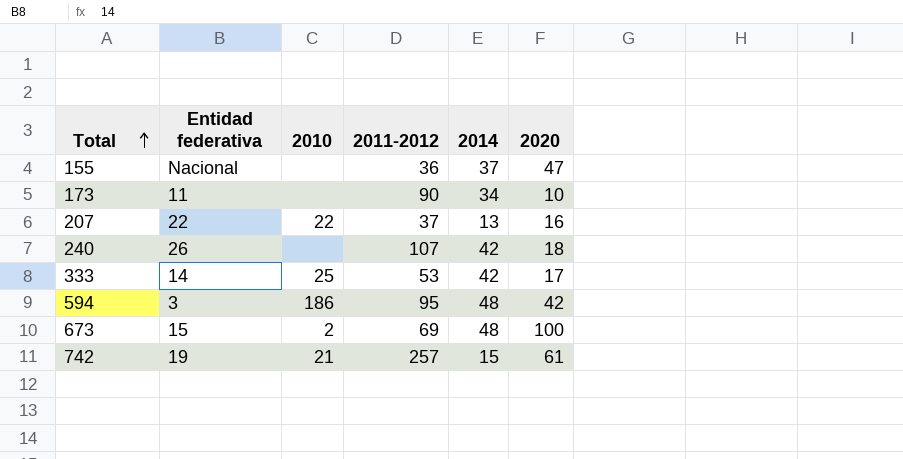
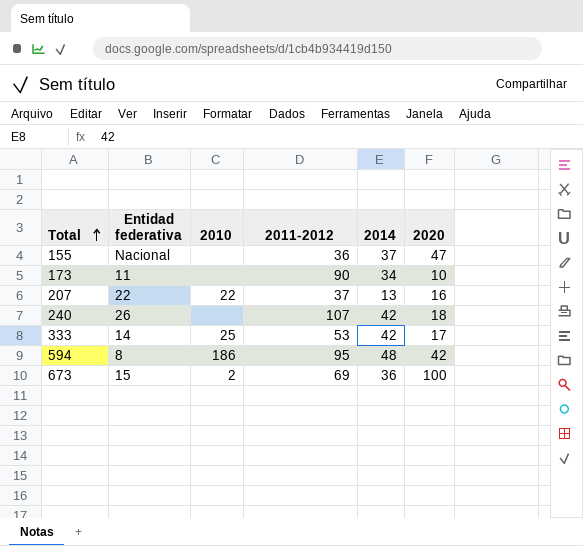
row 742: 19 | 21 | 257 | 15 | 61 -> none
594 | Entidad federativa: 3 -> 8
673 | 2014: 48 -> 36

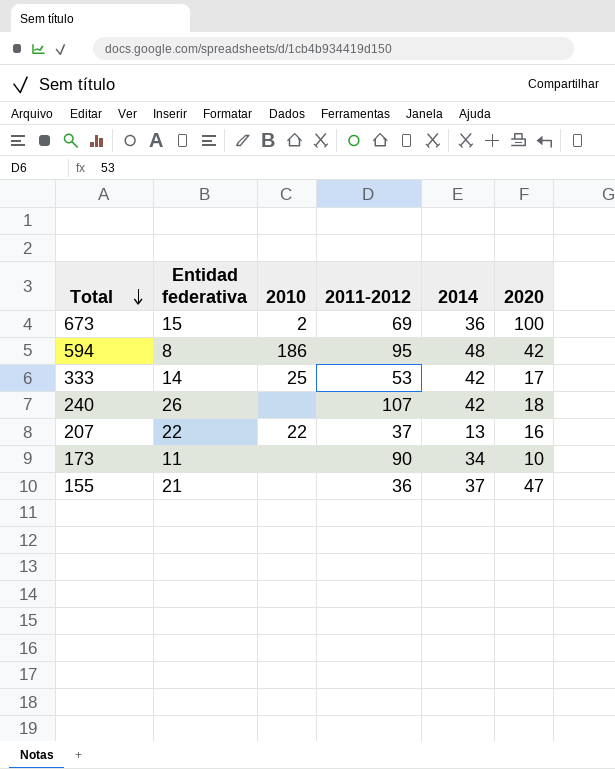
row order: Total ascending -> Total descending
155 | Entidad federativa: Nacional -> 21

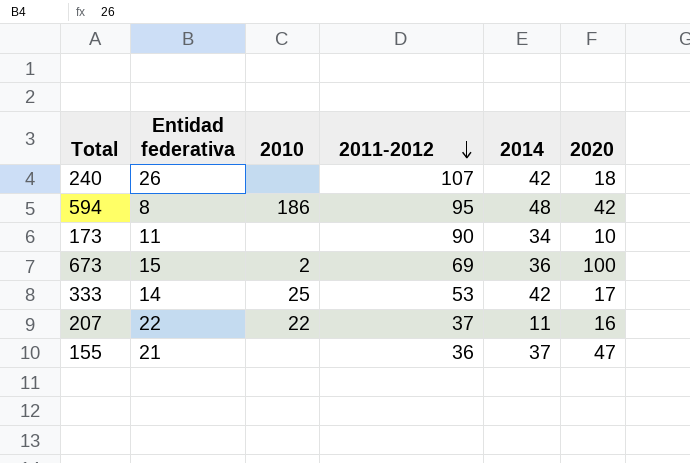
row order: Total descending -> 2011-2012 descending
207 | 2014: 13 -> 11

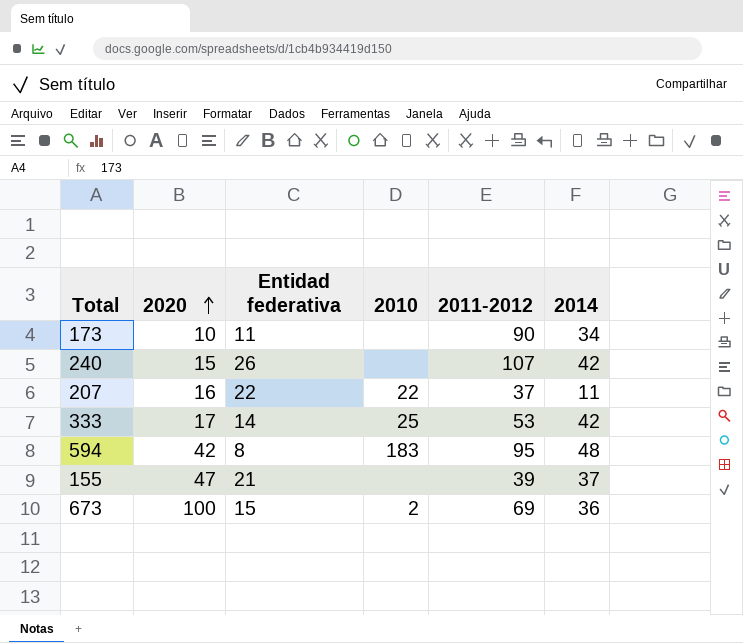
row order: 2011-2012 descending -> 2020 ascending
column 2020 | position: 6 -> 2
240 | 2020: 18 -> 15
594 | 2010: 186 -> 183
155 | 2011-2012: 36 -> 39

